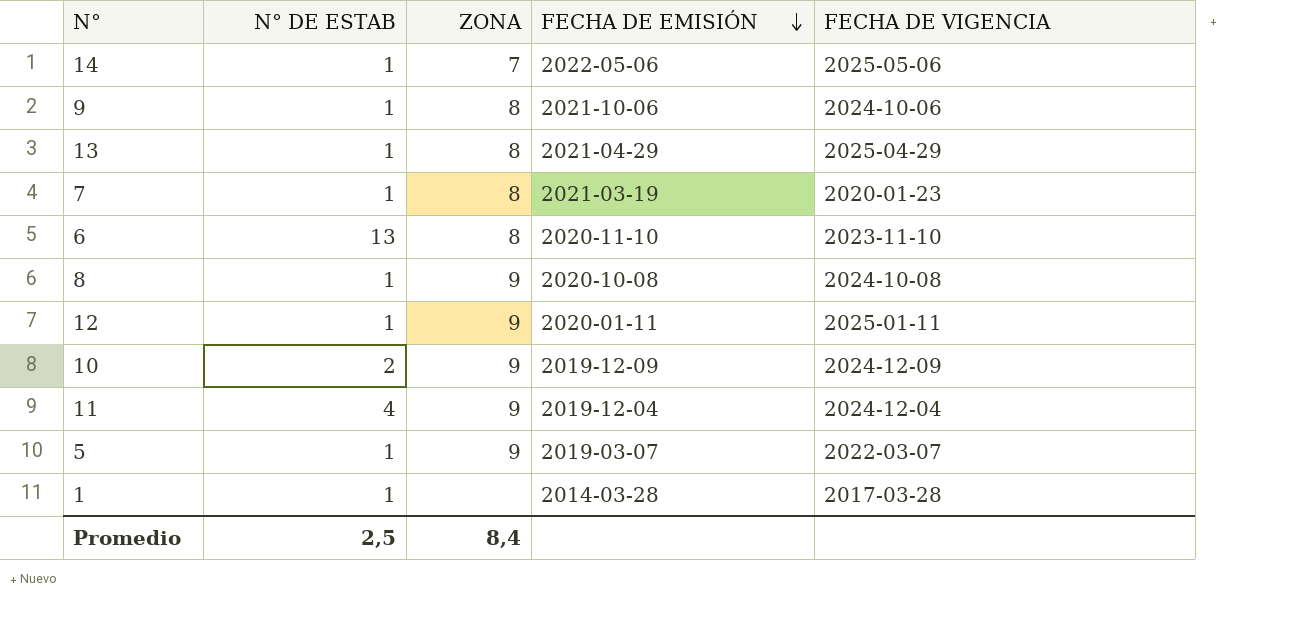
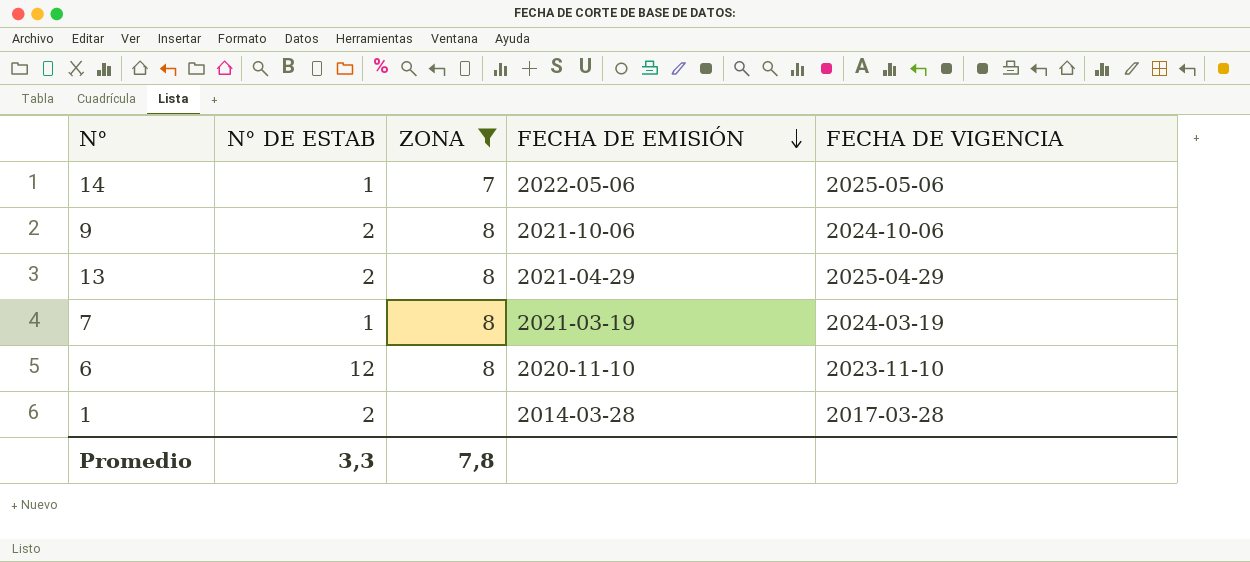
filter: none -> ZONA != 9
9 | N° DE ESTAB: 1 -> 2
13 | N° DE ESTAB: 1 -> 2
7 | FECHA DE VIGENCIA: 2020-01-23 -> 2024-03-19
6 | N° DE ESTAB: 13 -> 12
1 | N° DE ESTAB: 1 -> 2
Promedio | N° DE ESTAB: 2,5 -> 3,3
Promedio | ZONA: 8,4 -> 7,8

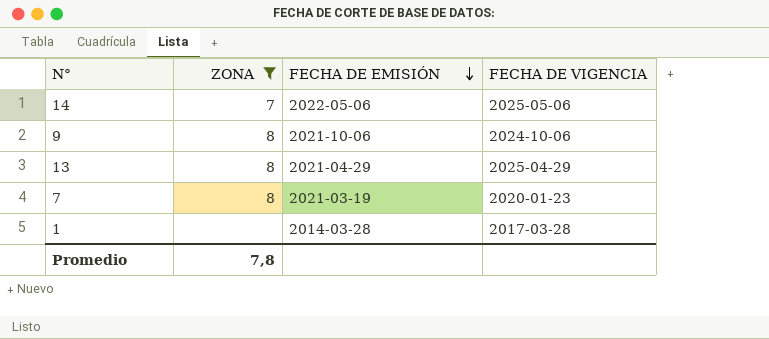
column N° DE ESTAB | position: 2 -> none
row 6: 12 | 8 | 2020-11-10 | 2023-11-10 -> none
7 | FECHA DE VIGENCIA: 2024-03-19 -> 2020-01-23

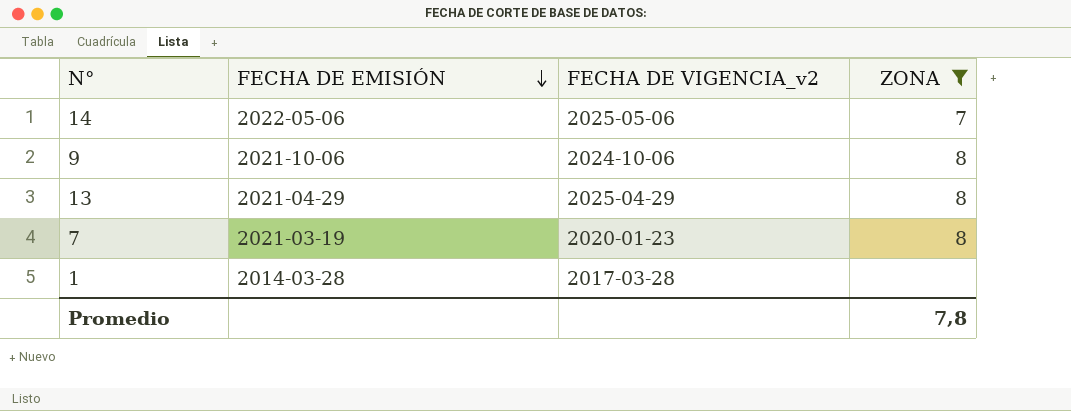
column name: FECHA DE VIGENCIA -> FECHA DE VIGENCIA_v2
column ZONA | position: 2 -> 4

